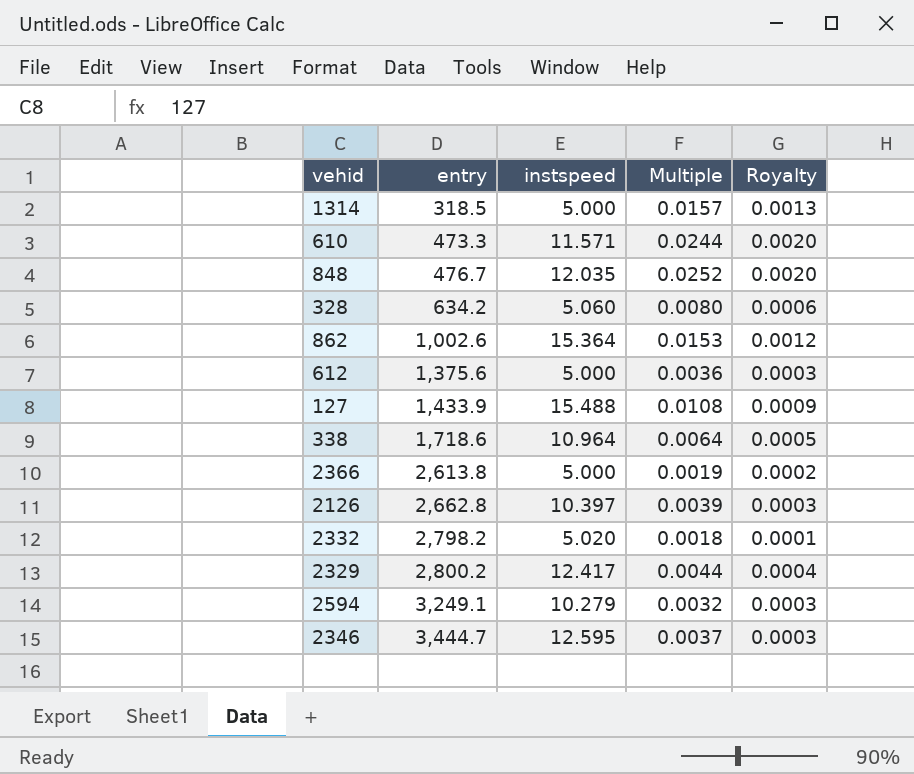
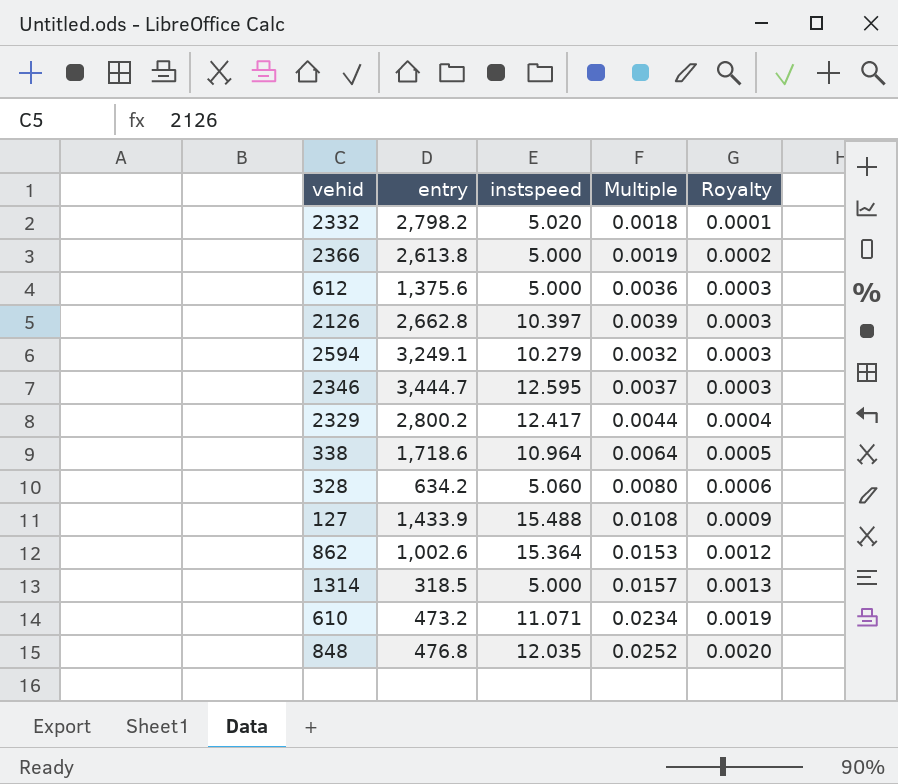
row order: entry ascending -> Royalty ascending
610 | entry: 473.3 -> 473.2
610 | instspeed: 11.571 -> 11.071
610 | Multiple: 0.0244 -> 0.0234
610 | Royalty: 0.0020 -> 0.0019
848 | entry: 476.7 -> 476.8

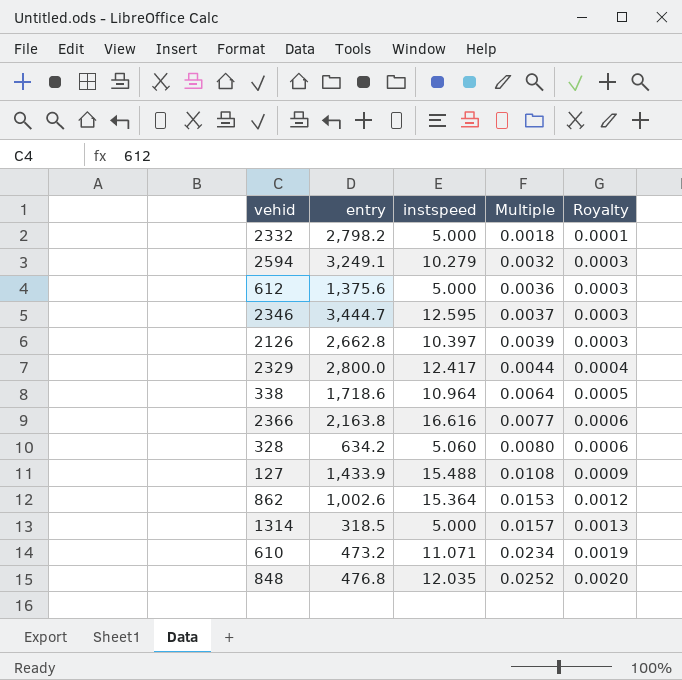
row order: Royalty ascending -> Multiple ascending
2332 | instspeed: 5.020 -> 5.000
2329 | entry: 2,800.2 -> 2,800.0
2366 | entry: 2,613.8 -> 2,163.8
2366 | instspeed: 5.000 -> 16.616
2366 | Multiple: 0.0019 -> 0.0077
2366 | Royalty: 0.0002 -> 0.0006

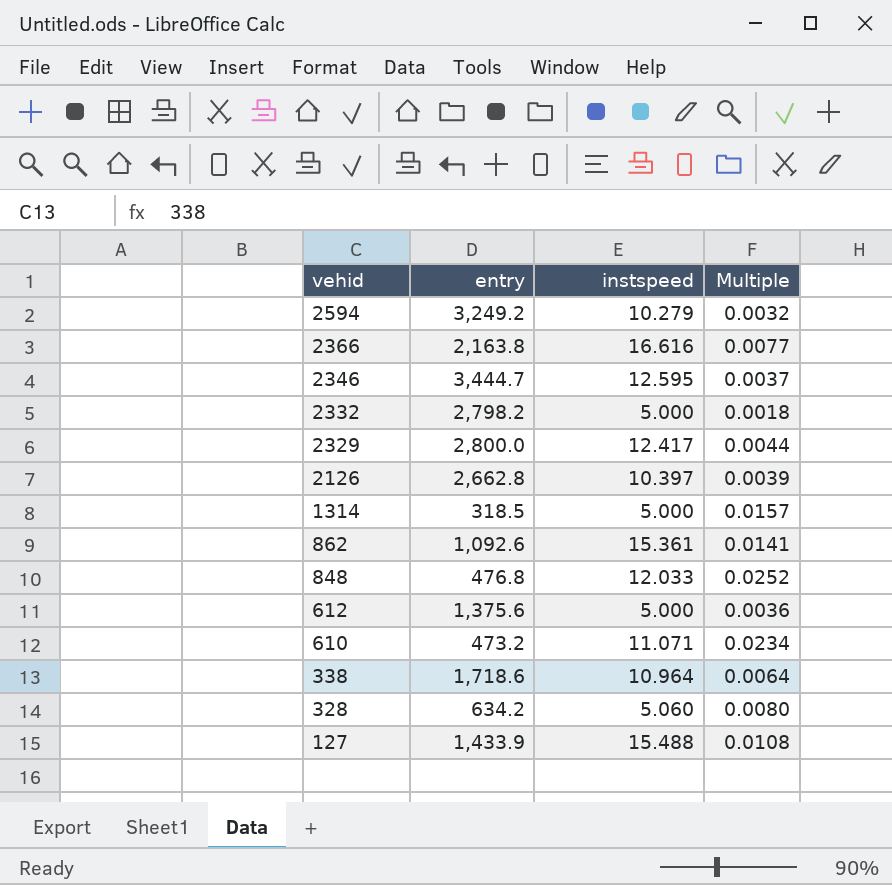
row order: Multiple ascending -> vehid descending
column Royalty | formula: [Multiple] * 0.08 -> none
2594 | entry: 3,249.1 -> 3,249.2
862 | entry: 1,002.6 -> 1,092.6
862 | instspeed: 15.364 -> 15.361
862 | Multiple: 0.0153 -> 0.0141
848 | instspeed: 12.035 -> 12.033

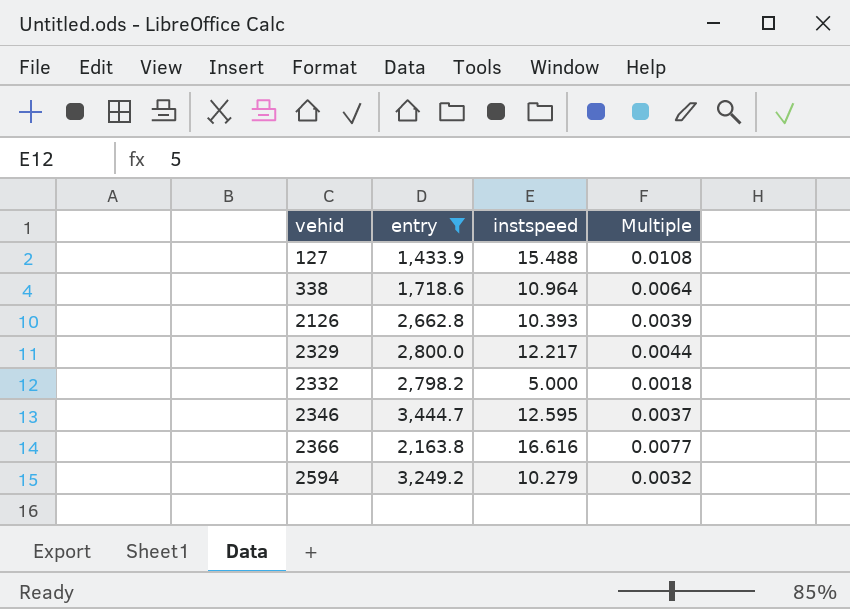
filter: none -> entry >= 1,433.9
row order: vehid descending -> vehid ascending
2126 | instspeed: 10.397 -> 10.393
2329 | instspeed: 12.417 -> 12.217

